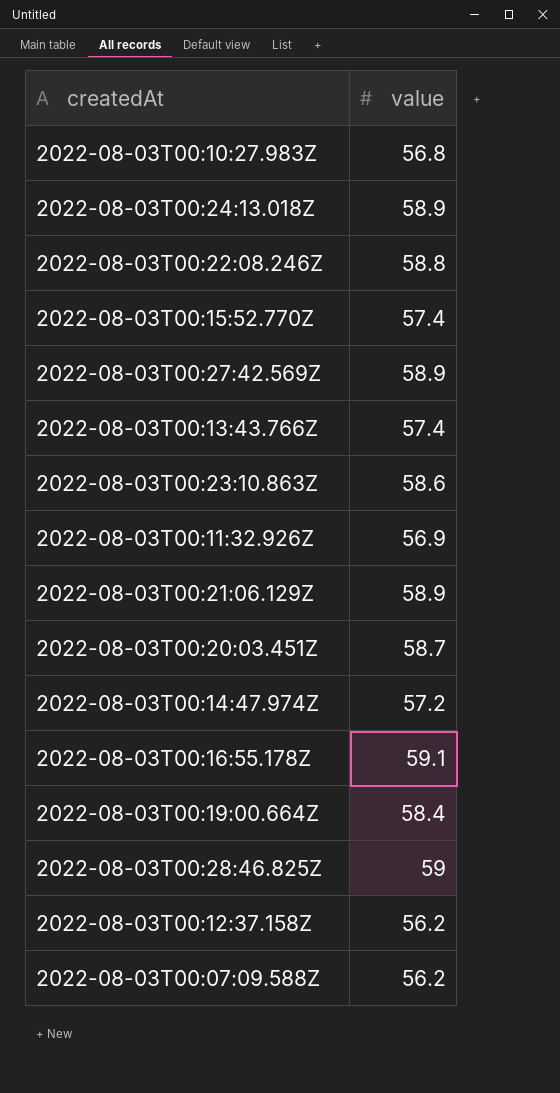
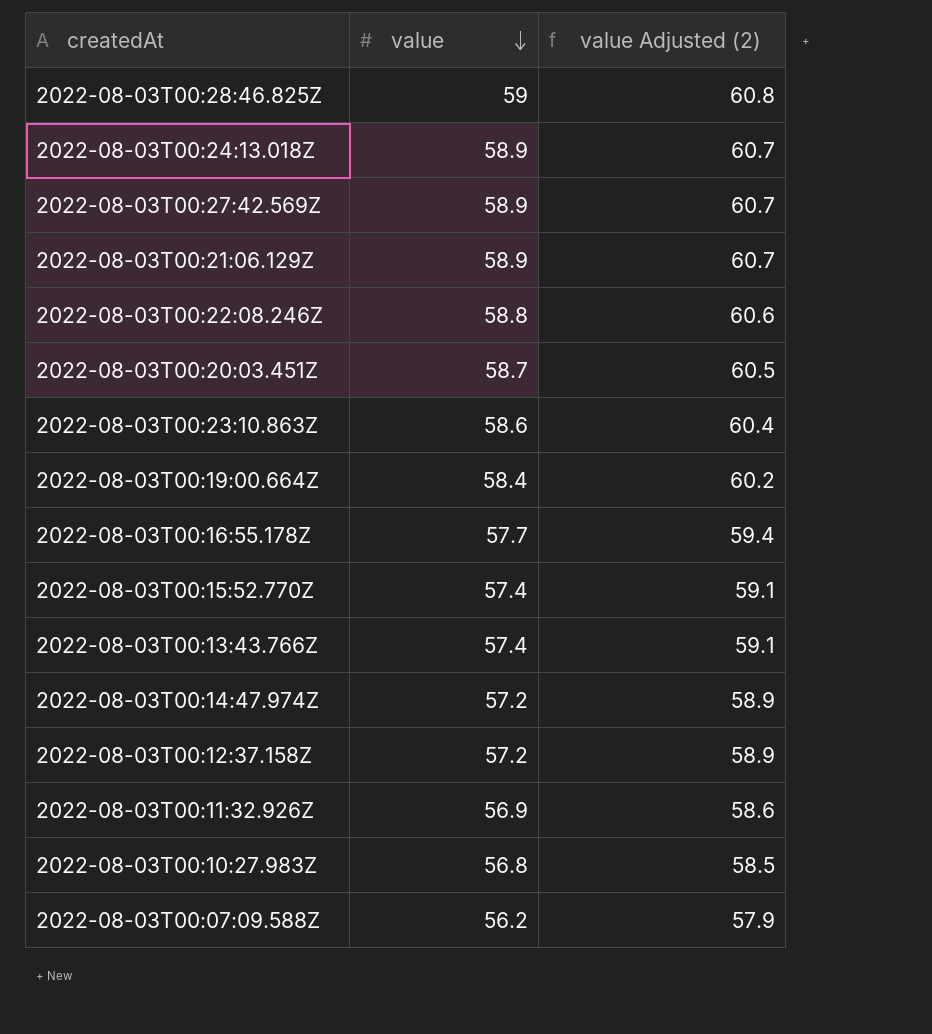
row order: none -> value descending
column value Adjusted (2) | formula: none -> [value] * 1.03
2022-08-03T00:16:55.178Z | value: 59.1 -> 57.7
2022-08-03T00:12:37.158Z | value: 56.2 -> 57.2

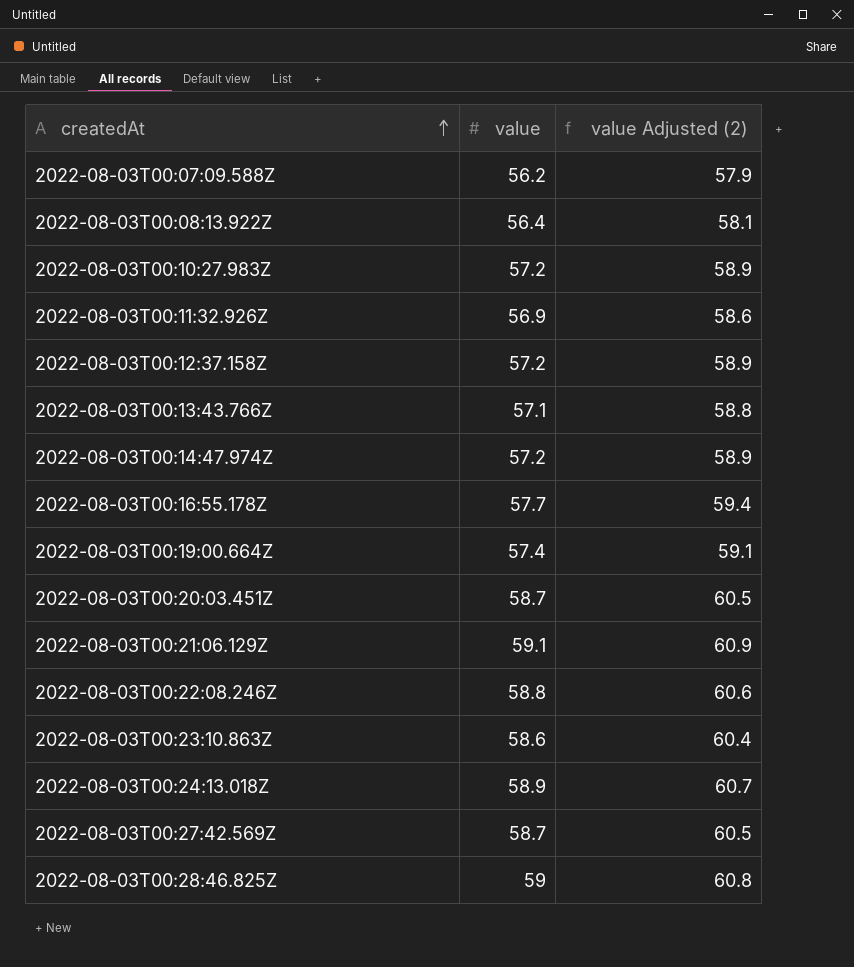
row order: value descending -> createdAt ascending
row 2022-08-03T00:15:52.770Z: 57.4 | 59.1 -> none
row 2022-08-03T00:08:13.922Z: none -> 56.4 | 58.1
2022-08-03T00:10:27.983Z | value: 56.8 -> 57.2
2022-08-03T00:10:27.983Z | value Adjusted (2): 58.5 -> 58.9
2022-08-03T00:13:43.766Z | value: 57.4 -> 57.1
2022-08-03T00:13:43.766Z | value Adjusted (2): 59.1 -> 58.8
2022-08-03T00:19:00.664Z | value: 58.4 -> 57.4
2022-08-03T00:19:00.664Z | value Adjusted (2): 60.2 -> 59.1
2022-08-03T00:21:06.129Z | value: 58.9 -> 59.1
2022-08-03T00:21:06.129Z | value Adjusted (2): 60.7 -> 60.9
2022-08-03T00:27:42.569Z | value: 58.9 -> 58.7
2022-08-03T00:27:42.569Z | value Adjusted (2): 60.7 -> 60.5

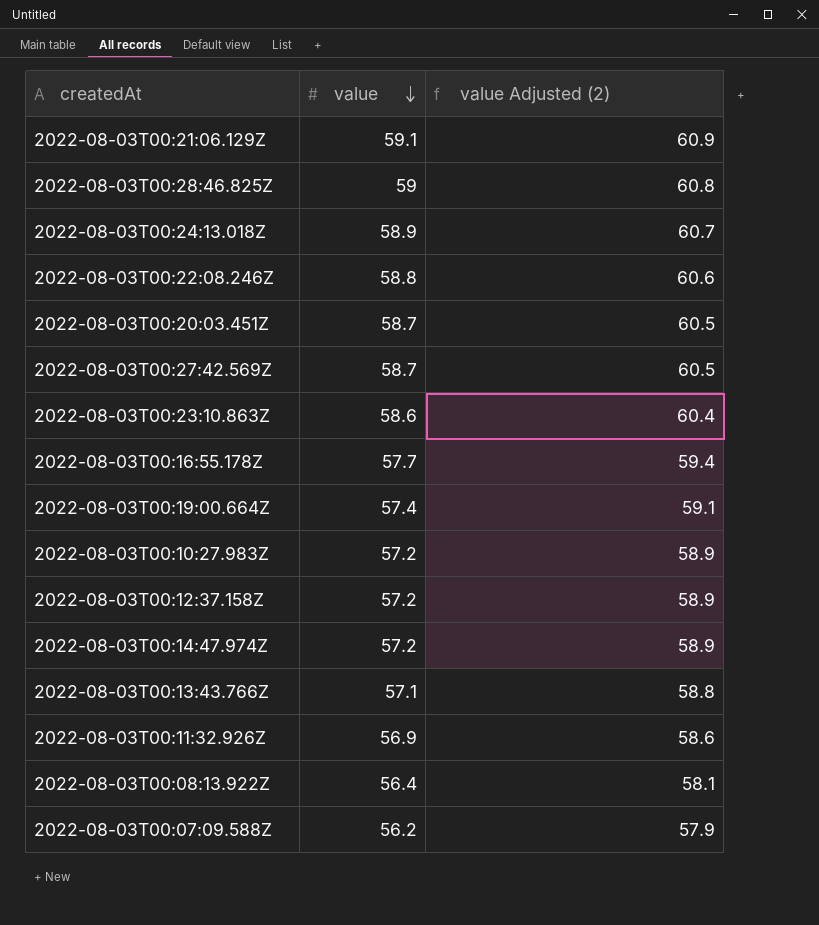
row order: createdAt ascending -> value descending

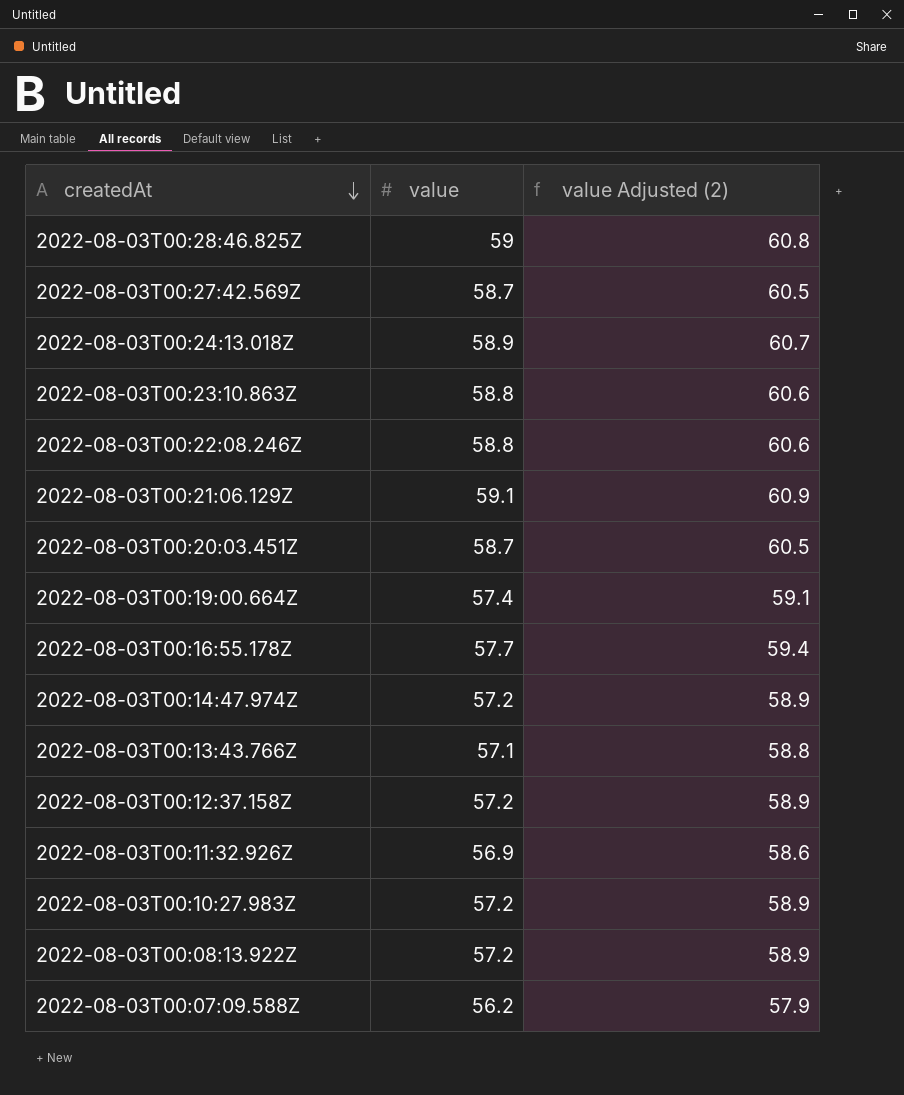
row order: value descending -> createdAt descending
2022-08-03T00:23:10.863Z | value: 58.6 -> 58.8
2022-08-03T00:23:10.863Z | value Adjusted (2): 60.4 -> 60.6
2022-08-03T00:08:13.922Z | value: 56.4 -> 57.2
2022-08-03T00:08:13.922Z | value Adjusted (2): 58.1 -> 58.9

